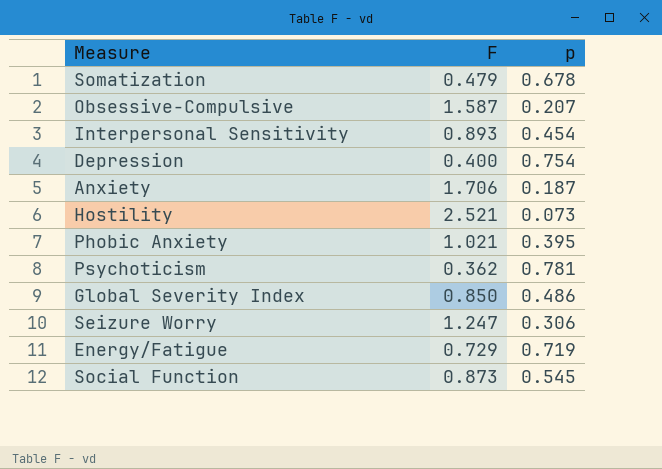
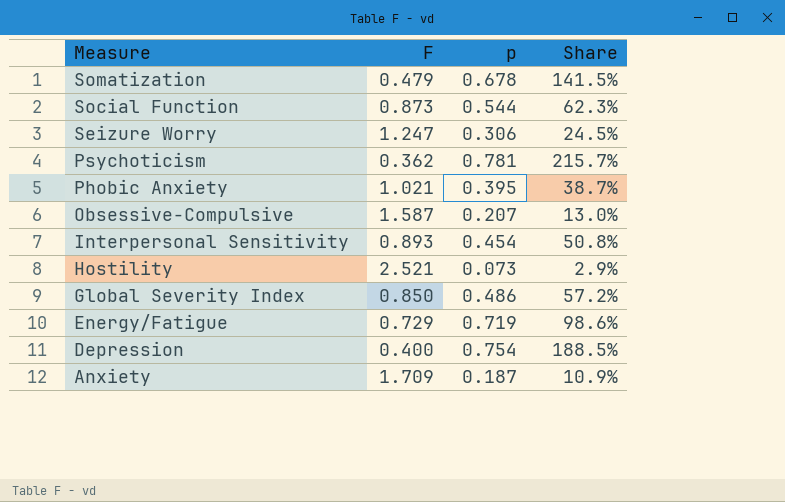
row order: none -> Measure descending
column Share | formula: none -> [p] / [F]
Social Function | p: 0.545 -> 0.544
Anxiety | F: 1.706 -> 1.709

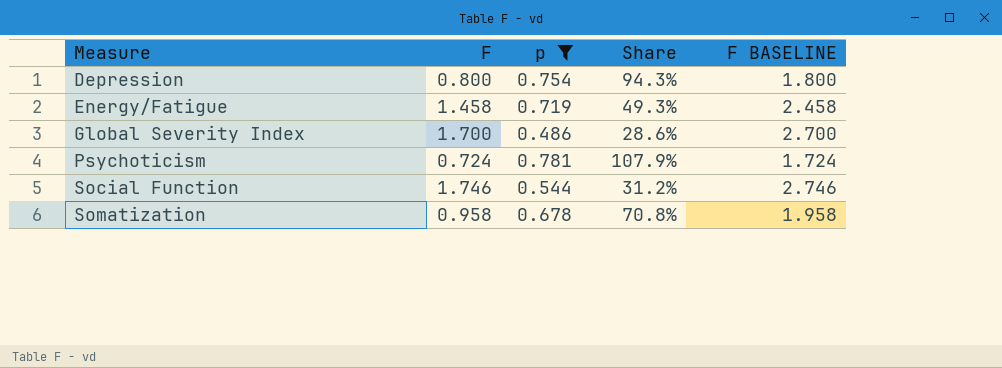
filter: none -> p >= 0.486
row order: Measure descending -> Measure ascending
column F BASELINE | formula: none -> [F] + 1
Depression | F: 0.400 -> 0.800
Depression | Share: 188.5% -> 94.3%
Energy/Fatigue | F: 0.729 -> 1.458
Energy/Fatigue | Share: 98.6% -> 49.3%
Global Severity Index | F: 0.850 -> 1.700
Global Severity Index | Share: 57.2% -> 28.6%
Psychoticism | F: 0.362 -> 0.724
Psychoticism | Share: 215.7% -> 107.9%
Social Function | F: 0.873 -> 1.746
Social Function | Share: 62.3% -> 31.2%
Somatization | F: 0.479 -> 0.958
Somatization | Share: 141.5% -> 70.8%

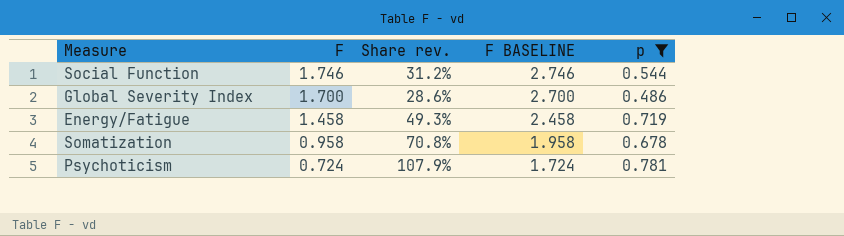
row order: Measure ascending -> F descending
column name: Share -> Share rev.
column p | position: 3 -> 5
row Depression: 0.800 | 0.754 | 94.3% | 1.800 -> none

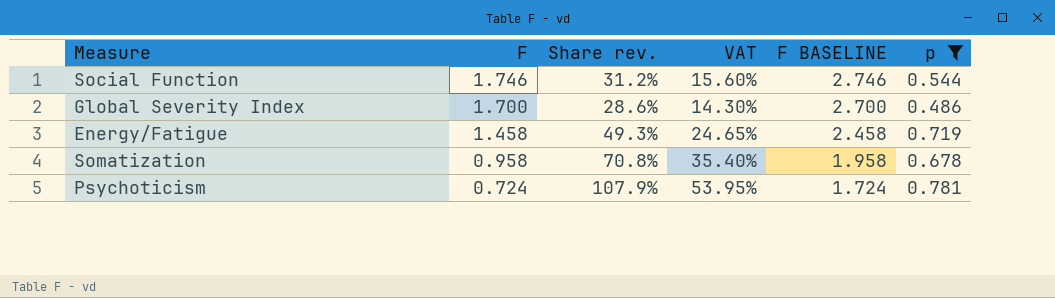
column VAT | formula: none -> [Share rev.] * 0.5

